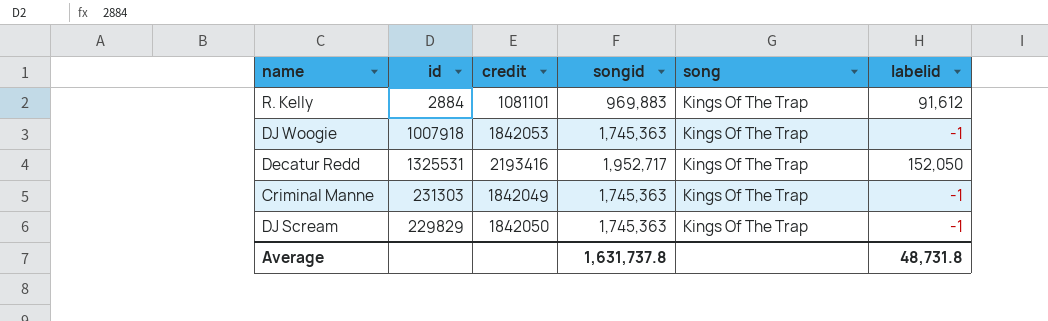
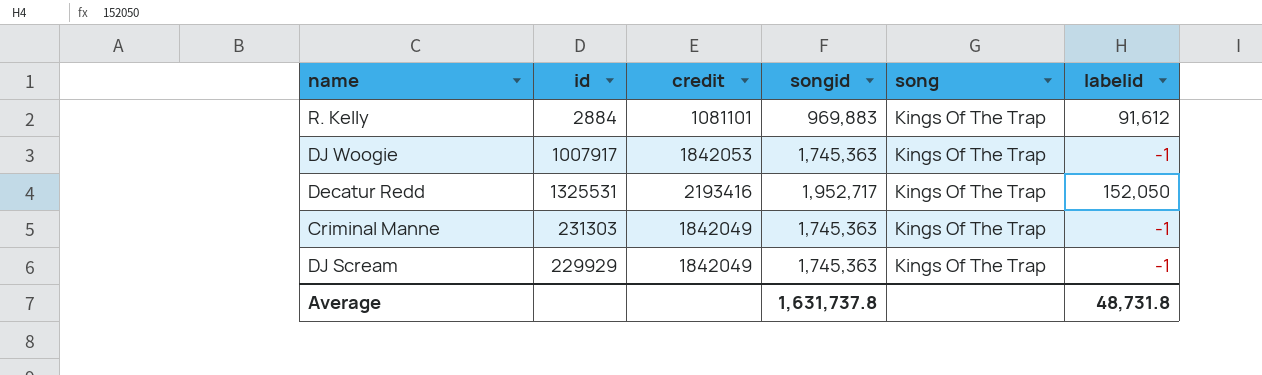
DJ Woogie | id: 1007918 -> 1007917
DJ Scream | id: 229829 -> 229929
DJ Scream | credit: 1842050 -> 1842049

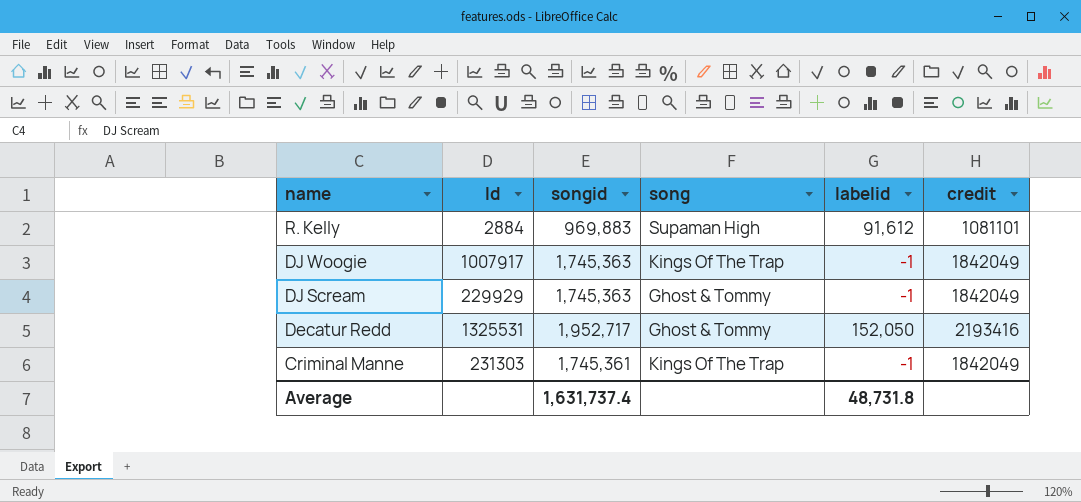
row order: none -> name descending
column name: id -> Id
column credit | position: 3 -> 6
R. Kelly | song: Kings Of The Trap -> Supaman High
DJ Woogie | credit: 1842053 -> 1842049
DJ Scream | song: Kings Of The Trap -> Ghost & Tommy
Decatur Redd | song: Kings Of The Trap -> Ghost & Tommy
Criminal Manne | songid: 1,745,363 -> 1,745,361
Average | songid: 1,631,737.8 -> 1,631,737.4

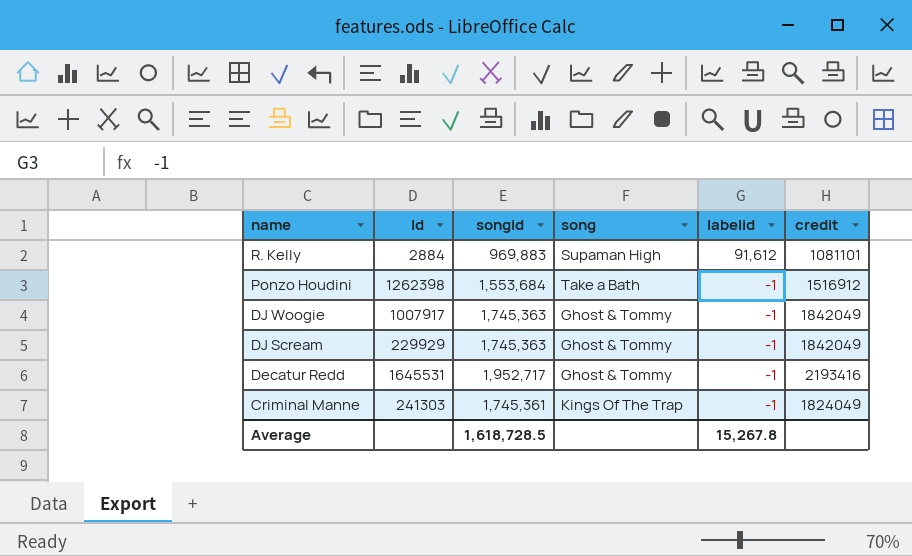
row Ponzo Houdini: none -> 1262398 | 1,553,684 | Take a Bath | -1 | 1516912
DJ Woogie | song: Kings Of The Trap -> Ghost & Tommy
Decatur Redd | Id: 1325531 -> 1645531
Decatur Redd | labelid: 152,050 -> -1
Criminal Manne | Id: 231303 -> 241303
Criminal Manne | credit: 1842049 -> 1824049
Average | songid: 1,631,737.4 -> 1,618,728.5
Average | labelid: 48,731.8 -> 15,267.8

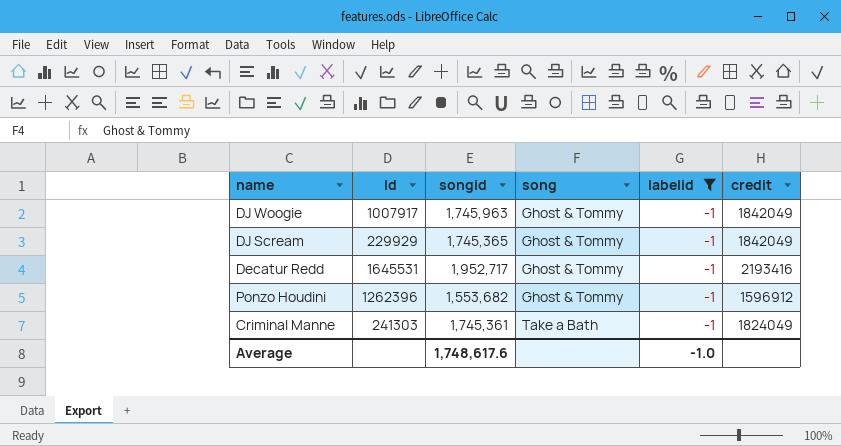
filter: none -> labelid = -1
row order: name descending -> song ascending
DJ Woogie | songid: 1,745,363 -> 1,745,963
DJ Scream | songid: 1,745,363 -> 1,745,365
Ponzo Houdini | Id: 1262398 -> 1262396
Ponzo Houdini | songid: 1,553,684 -> 1,553,682
Ponzo Houdini | song: Take a Bath -> Ghost & Tommy
Ponzo Houdini | credit: 1516912 -> 1596912
Criminal Manne | song: Kings Of The Trap -> Take a Bath
Average | songid: 1,618,728.5 -> 1,748,617.6
Average | labelid: 15,267.8 -> -1.0

